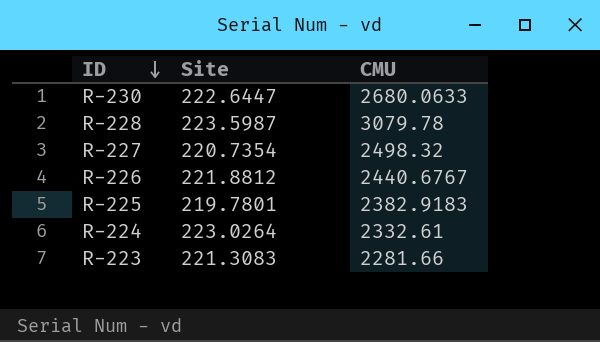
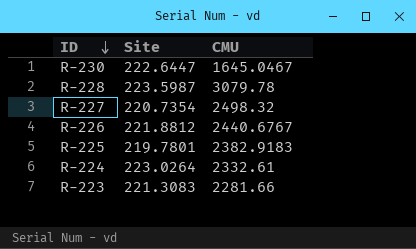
R-230 | CMU: 2680.0633 -> 1645.0467

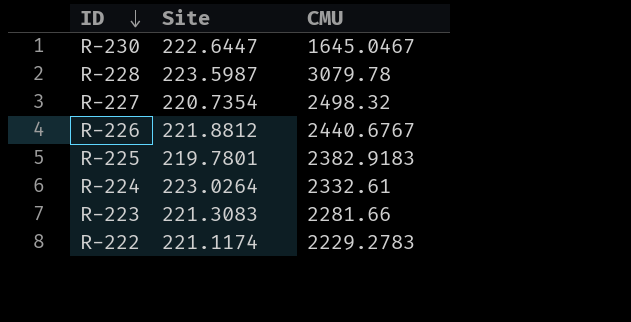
row R-222: none -> 221.1174 | 2229.2783

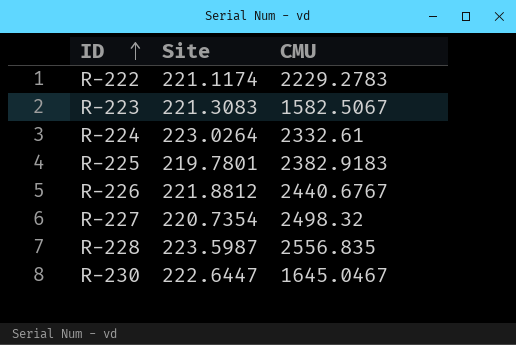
row order: ID descending -> ID ascending
R-223 | CMU: 2281.66 -> 1582.5067
R-228 | CMU: 3079.78 -> 2556.835

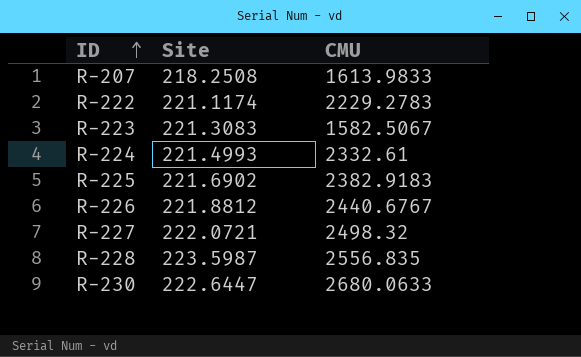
row R-207: none -> 218.2508 | 1613.9833
R-224 | Site: 223.0264 -> 221.4993
R-225 | Site: 219.7801 -> 221.6902
R-227 | Site: 220.7354 -> 222.0721
R-230 | CMU: 1645.0467 -> 2680.0633

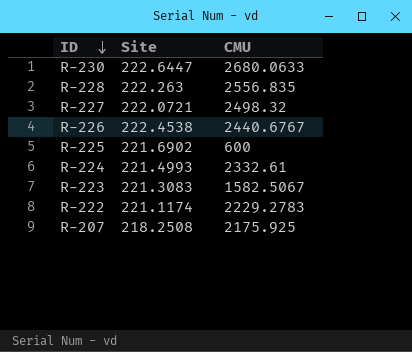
row order: ID ascending -> ID descending
R-228 | Site: 223.5987 -> 222.263
R-226 | Site: 221.8812 -> 222.4538
R-225 | CMU: 2382.9183 -> 600
R-207 | CMU: 1613.9833 -> 2175.925

